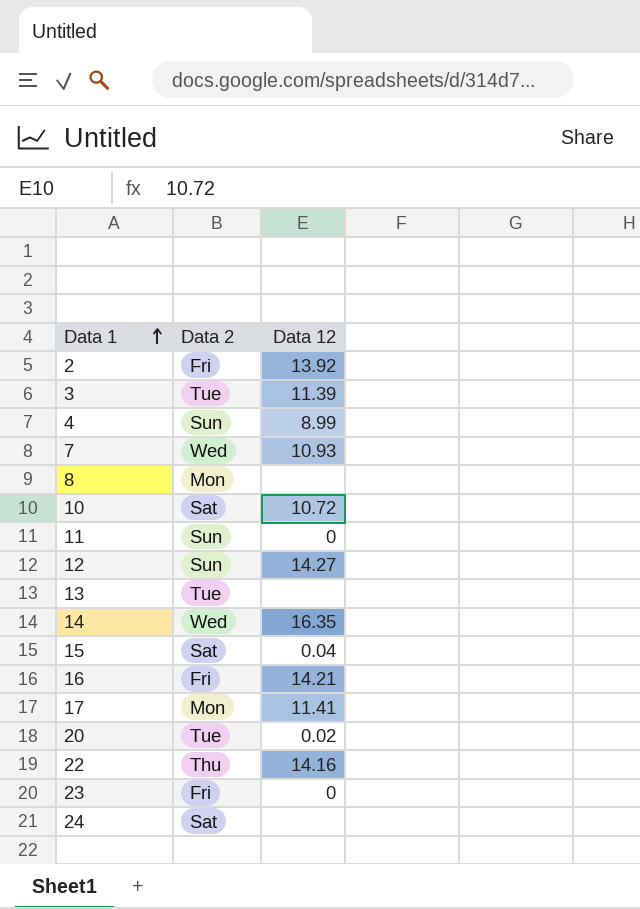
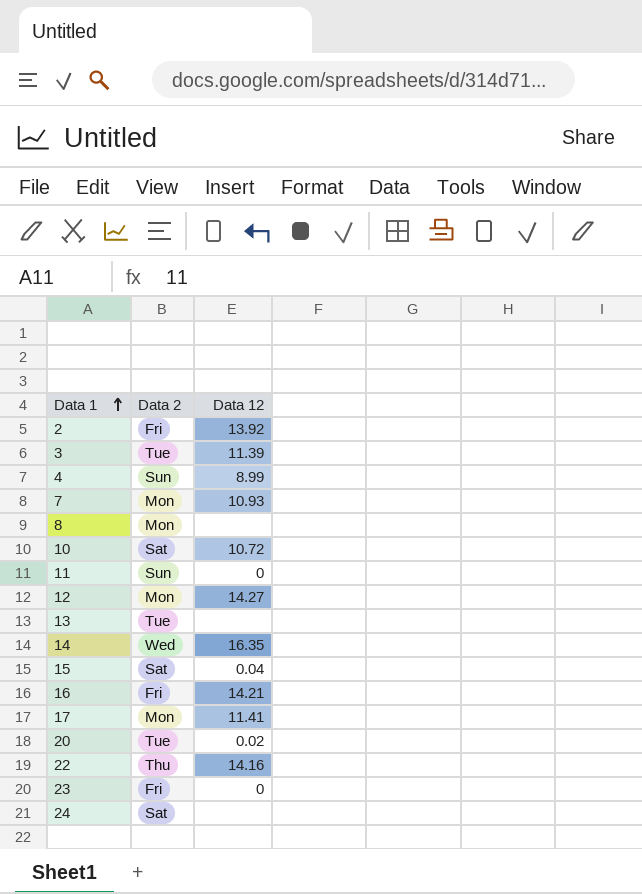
7 | Data 2: Wed -> Mon
12 | Data 2: Sun -> Mon

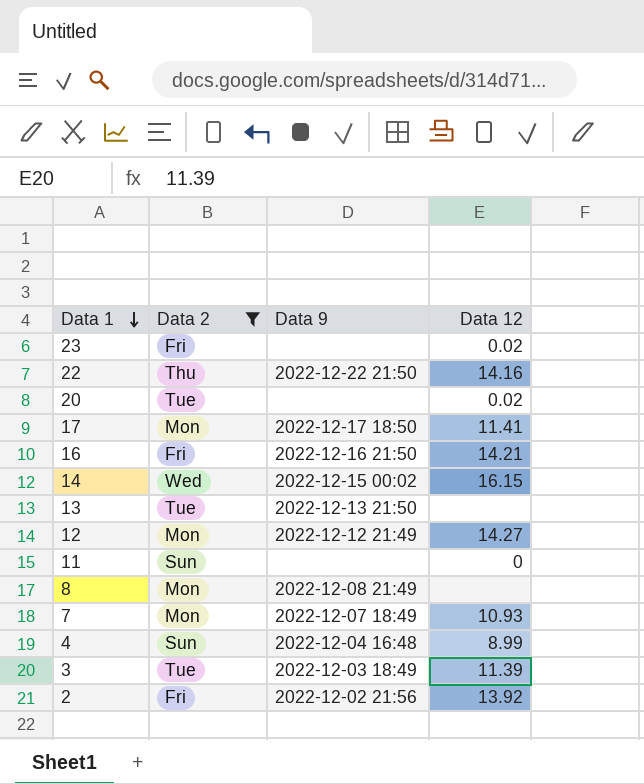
filter: none -> Data 2 != Sat
row order: Data 1 ascending -> Data 1 descending
column Data 9 | position: none -> 3
23 | Data 12: 0 -> 0.02
14 | Data 12: 16.35 -> 16.15

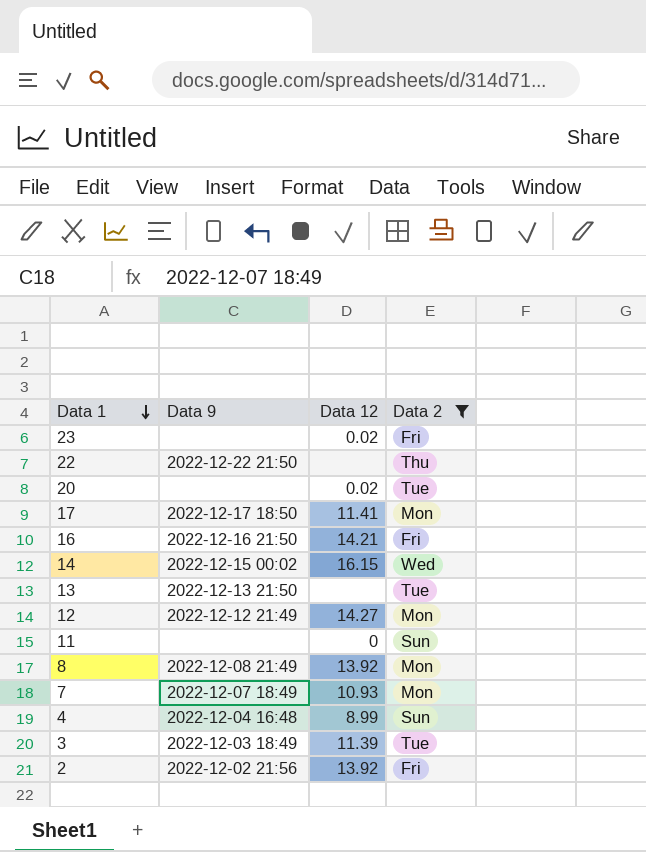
column Data 2 | position: 2 -> 4
22 | Data 12: 14.16 -> none
8 | Data 12: none -> 13.92

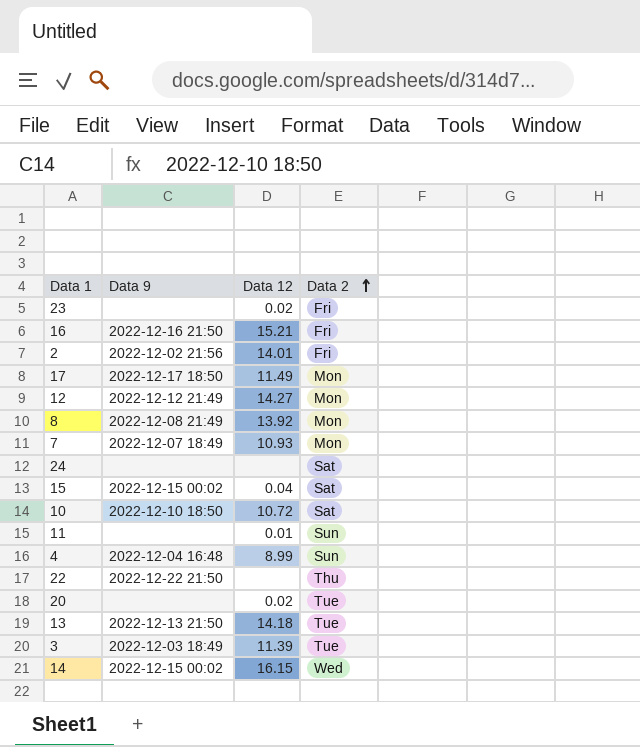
filter: Data 2 != Sat -> none
row order: Data 1 descending -> Data 2 ascending
16 | Data 12: 14.21 -> 15.21
2 | Data 12: 13.92 -> 14.01
17 | Data 12: 11.41 -> 11.49
11 | Data 12: 0 -> 0.01
13 | Data 12: none -> 14.18

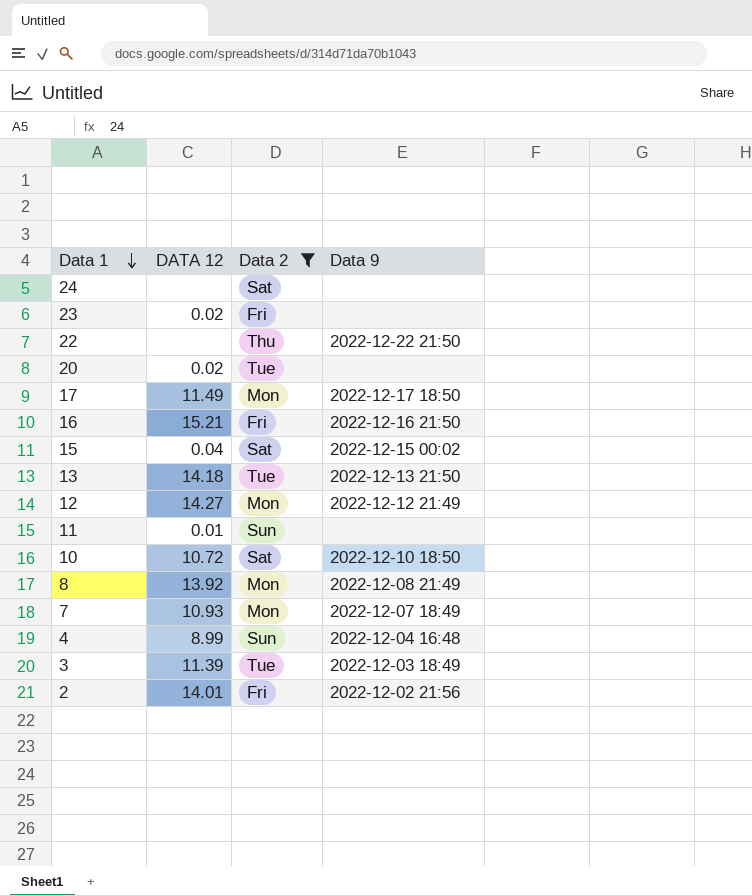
filter: none -> Data 2 != Wed
row order: Data 2 ascending -> Data 1 descending
column name: Data 12 -> DATA 12
column Data 9 | position: 2 -> 4

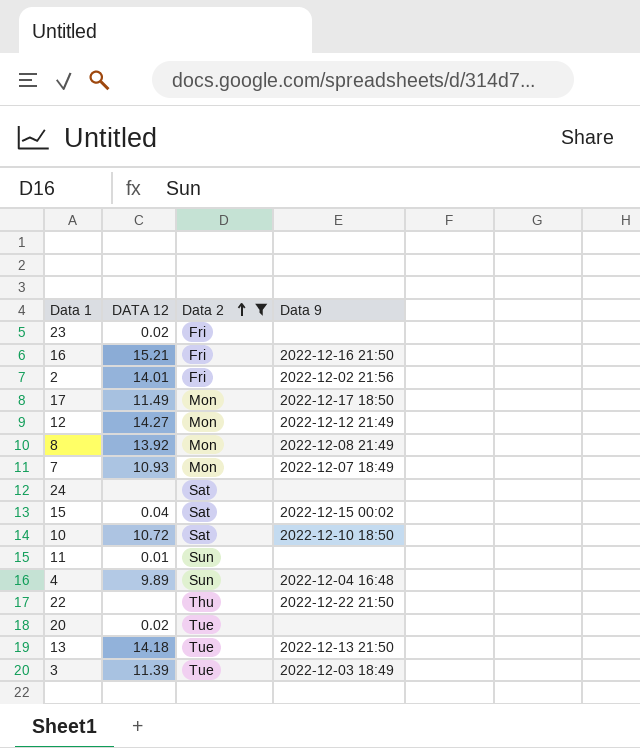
row order: Data 1 descending -> Data 2 ascending
4 | DATA 12: 8.99 -> 9.89

